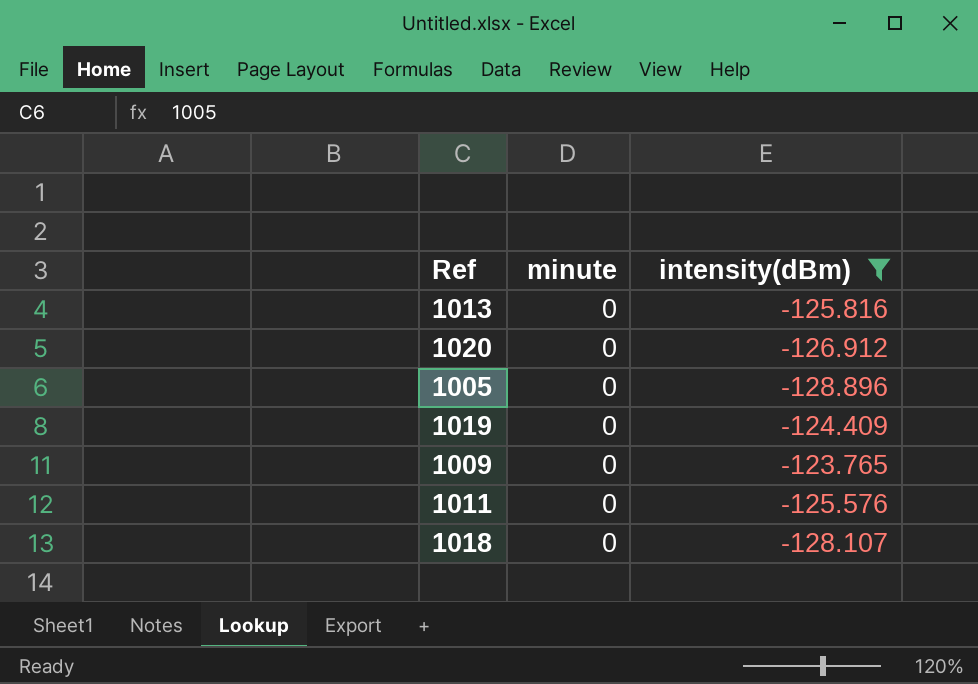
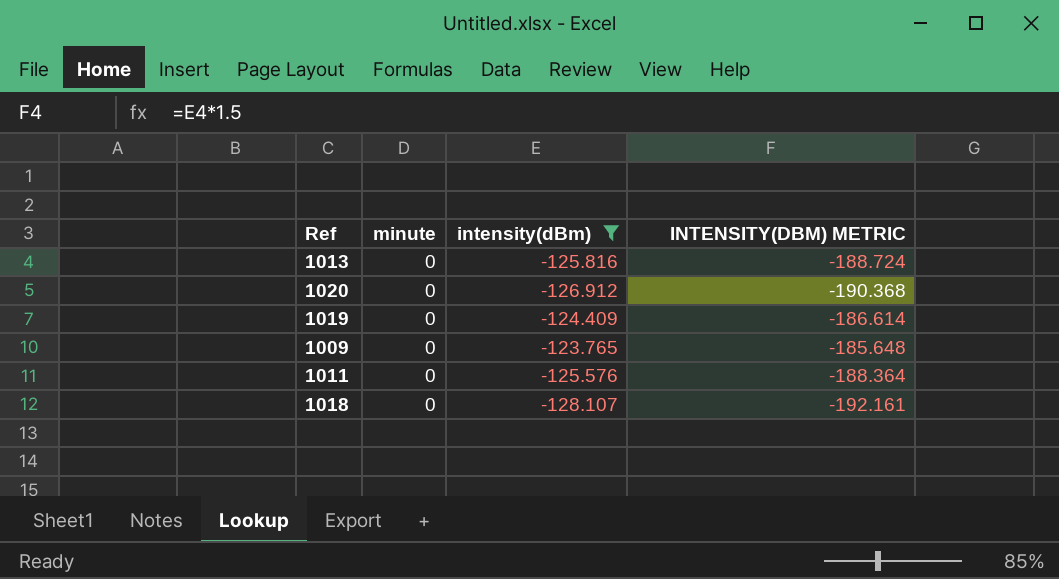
column INTENSITY(DBM) METRIC | formula: none -> [intensity(dBm)] * 1.5
row 1005: 0 | -128.896 -> none

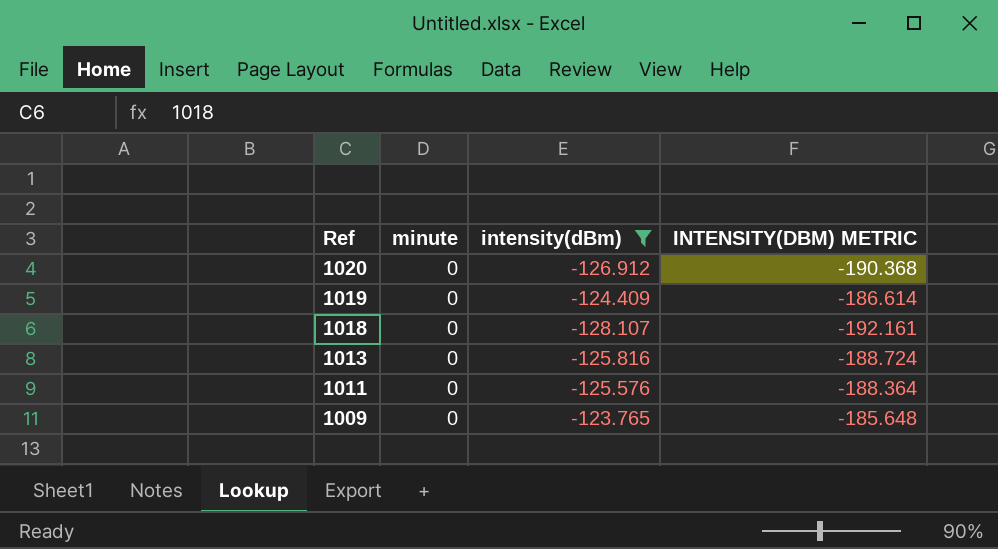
row order: none -> Ref descending

